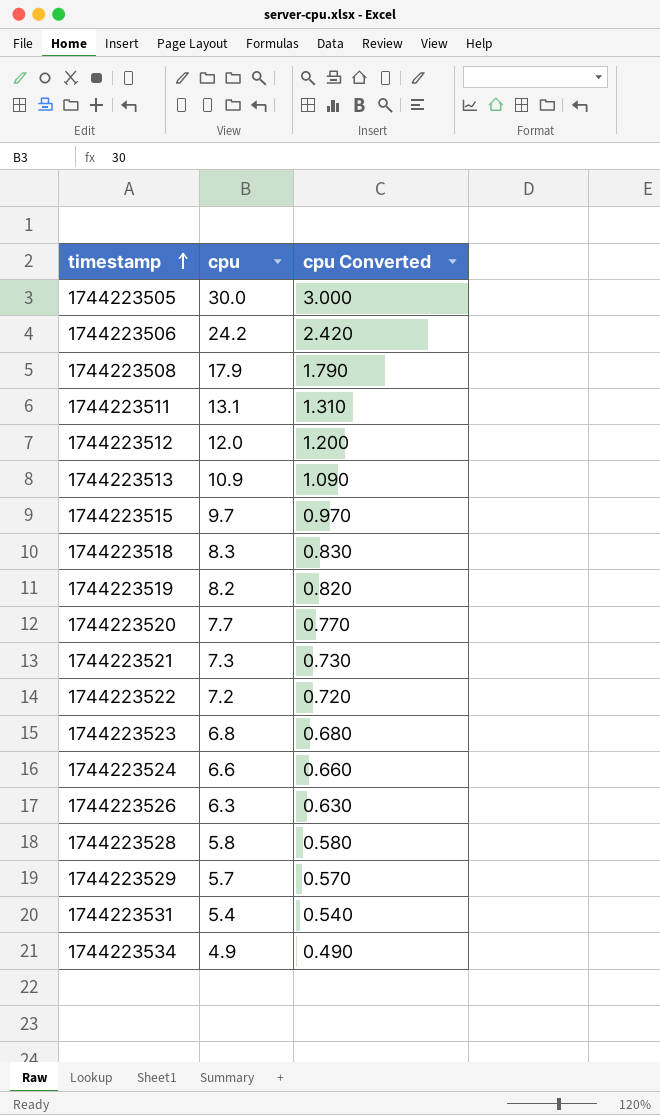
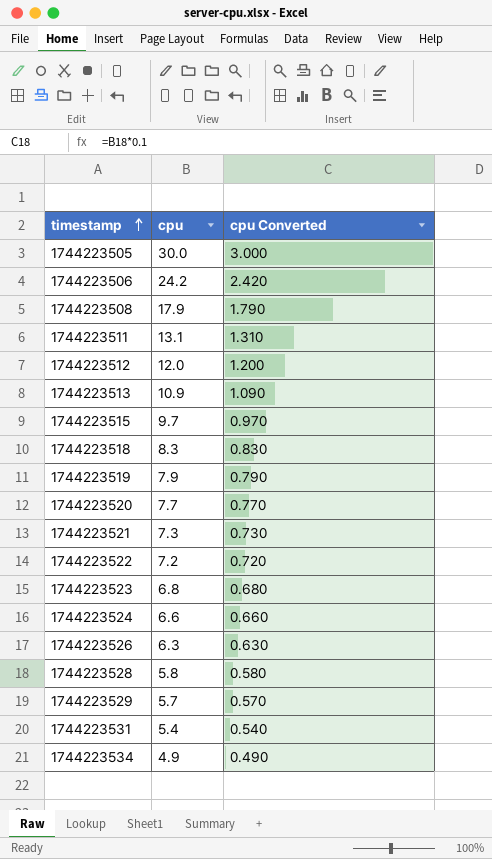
1744223519 | cpu: 8.2 -> 7.9
1744223519 | cpu Converted: 0.820 -> 0.790

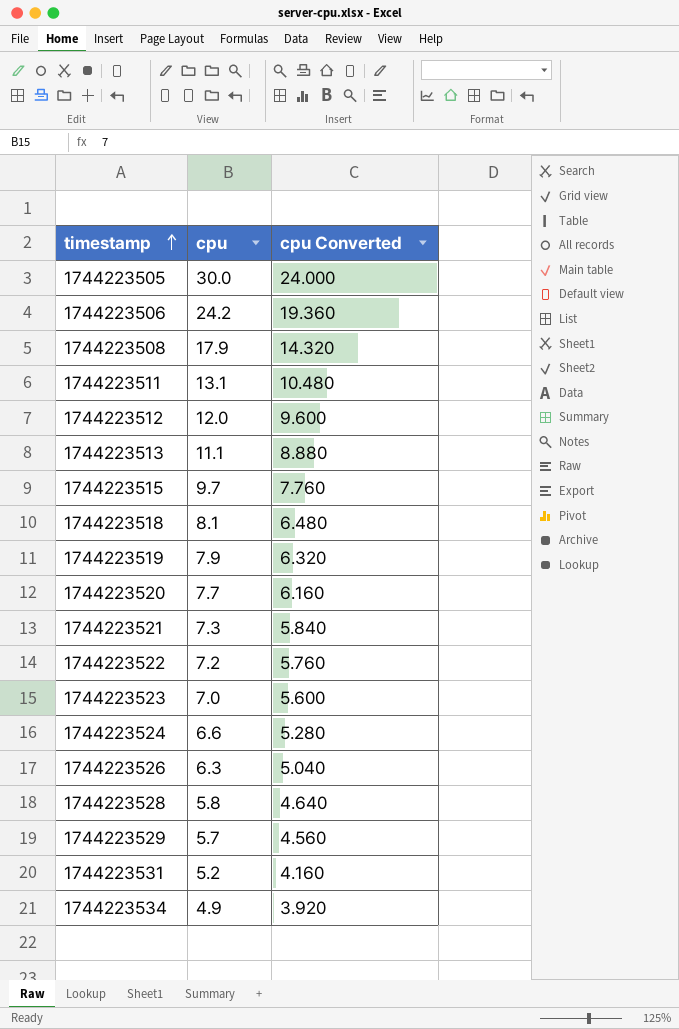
column cpu Converted | formula: [cpu] * 0.1 -> [cpu] * 0.8
1744223513 | cpu: 10.9 -> 11.1
1744223518 | cpu: 8.3 -> 8.1
1744223523 | cpu: 6.8 -> 7.0
1744223531 | cpu: 5.4 -> 5.2

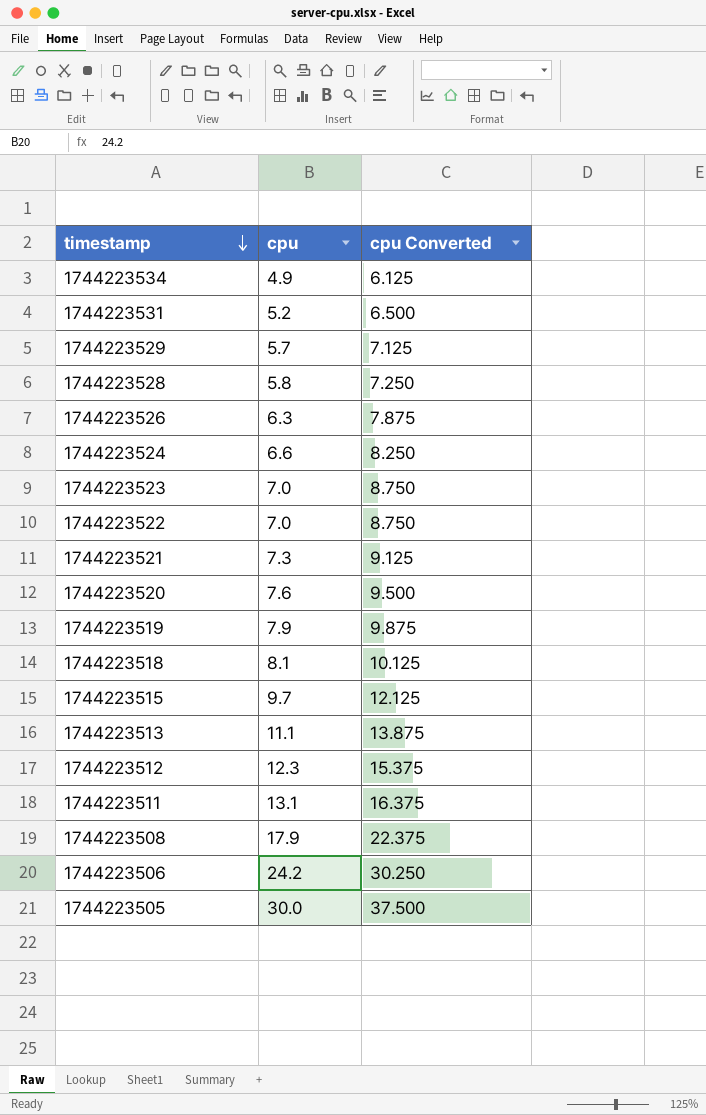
row order: timestamp ascending -> timestamp descending
column cpu Converted | formula: [cpu] * 0.8 -> [cpu] * 1.25
1744223522 | cpu: 7.2 -> 7.0
1744223520 | cpu: 7.7 -> 7.6
1744223512 | cpu: 12.0 -> 12.3

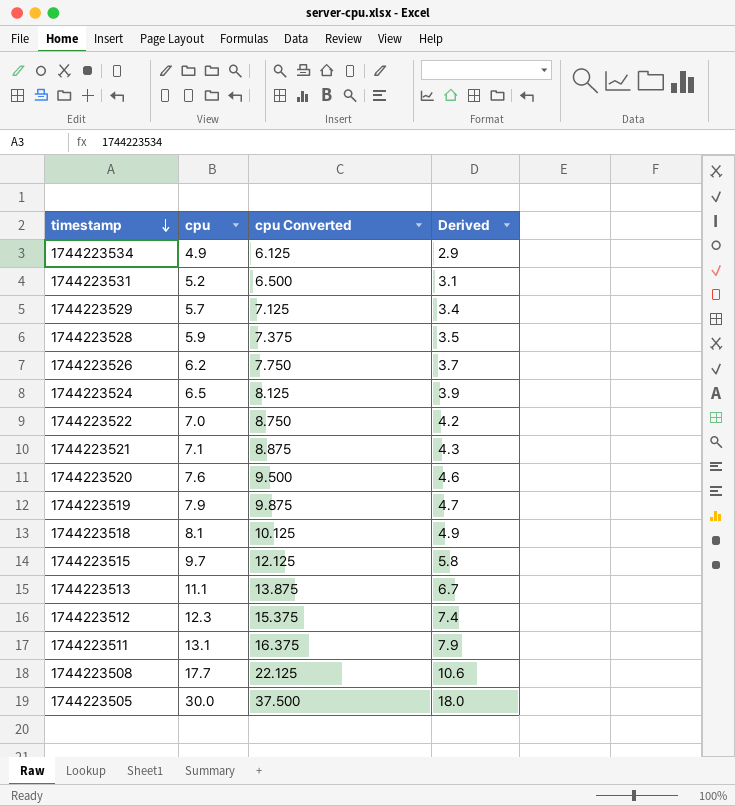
column Derived | formula: none -> [cpu] * 0.6
row 1744223523: 7.0 | 8.750 -> none
row 1744223506: 24.2 | 30.250 -> none
1744223528 | cpu: 5.8 -> 5.9
1744223528 | cpu Converted: 7.250 -> 7.375
1744223526 | cpu: 6.3 -> 6.2
1744223526 | cpu Converted: 7.875 -> 7.750
1744223524 | cpu: 6.6 -> 6.5
1744223524 | cpu Converted: 8.250 -> 8.125
1744223521 | cpu: 7.3 -> 7.1
1744223521 | cpu Converted: 9.125 -> 8.875
1744223508 | cpu: 17.9 -> 17.7
1744223508 | cpu Converted: 22.375 -> 22.125

